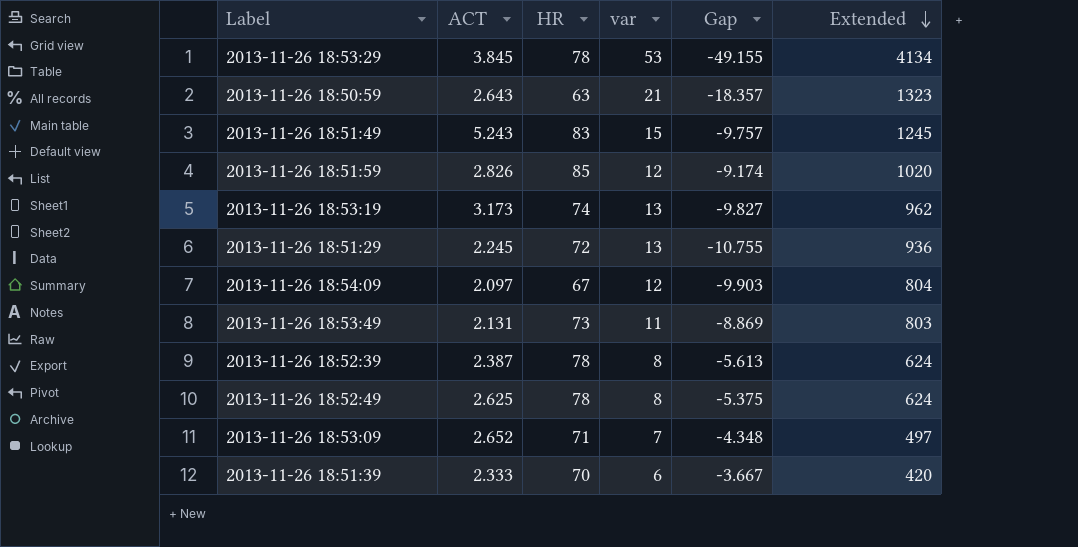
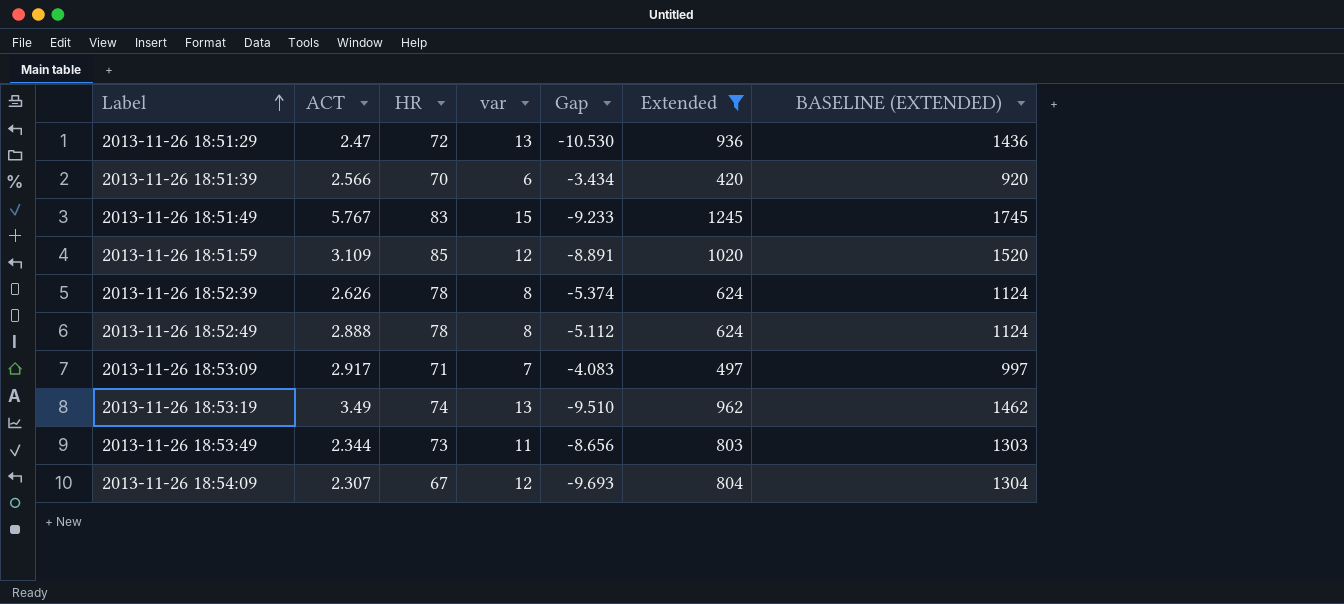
filter: none -> Extended <= 1245
row order: Extended descending -> Label ascending
column BASELINE (EXTENDED) | formula: none -> [Extended] + 500
2013-11-26 18:51:29 | ACT: 2.245 -> 2.47
2013-11-26 18:51:29 | Gap: -10.755 -> -10.530
2013-11-26 18:51:39 | ACT: 2.333 -> 2.566
2013-11-26 18:51:39 | Gap: -3.667 -> -3.434
2013-11-26 18:51:49 | ACT: 5.243 -> 5.767
2013-11-26 18:51:49 | Gap: -9.757 -> -9.233
2013-11-26 18:51:59 | ACT: 2.826 -> 3.109
2013-11-26 18:51:59 | Gap: -9.174 -> -8.891
2013-11-26 18:52:39 | ACT: 2.387 -> 2.626
2013-11-26 18:52:39 | Gap: -5.613 -> -5.374
2013-11-26 18:52:49 | ACT: 2.625 -> 2.888
2013-11-26 18:52:49 | Gap: -5.375 -> -5.112
2013-11-26 18:53:09 | ACT: 2.652 -> 2.917
2013-11-26 18:53:09 | Gap: -4.348 -> -4.083
2013-11-26 18:53:19 | ACT: 3.173 -> 3.49
2013-11-26 18:53:19 | Gap: -9.827 -> -9.510
2013-11-26 18:53:49 | ACT: 2.131 -> 2.344
2013-11-26 18:53:49 | Gap: -8.869 -> -8.656
2013-11-26 18:54:09 | ACT: 2.097 -> 2.307
2013-11-26 18:54:09 | Gap: -9.903 -> -9.693

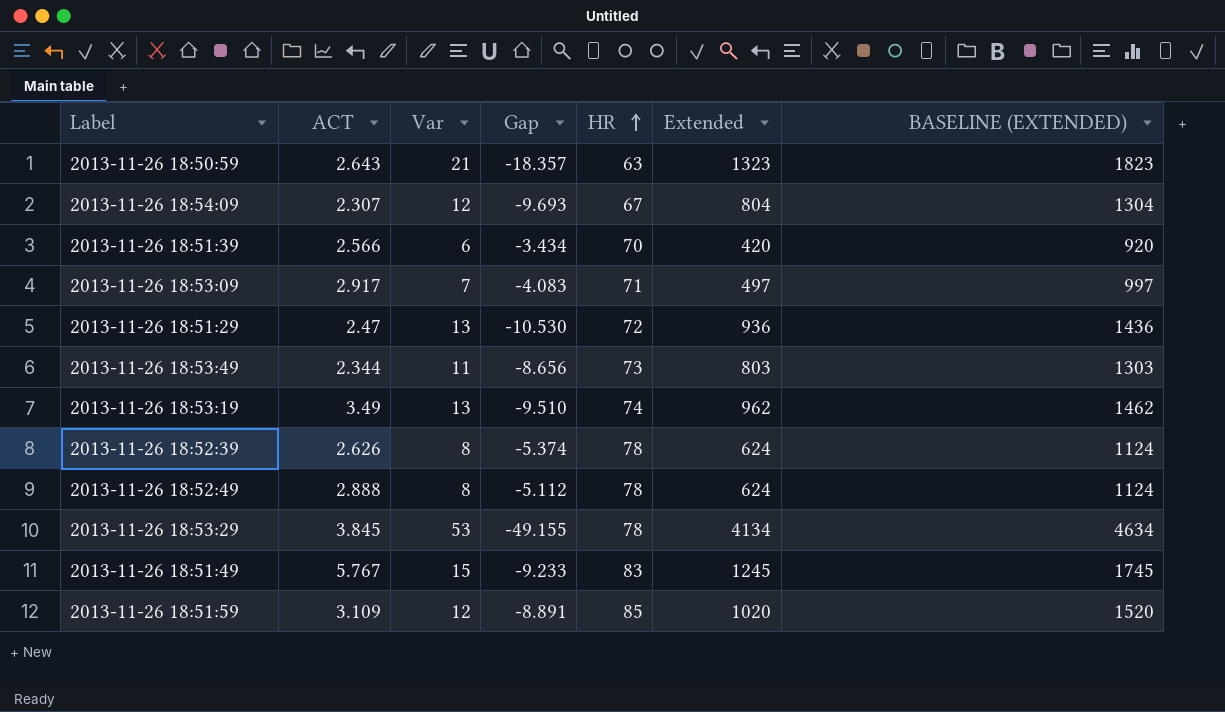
filter: Extended <= 1245 -> none
row order: Label ascending -> HR ascending
column name: var -> Var
column HR | position: 3 -> 5

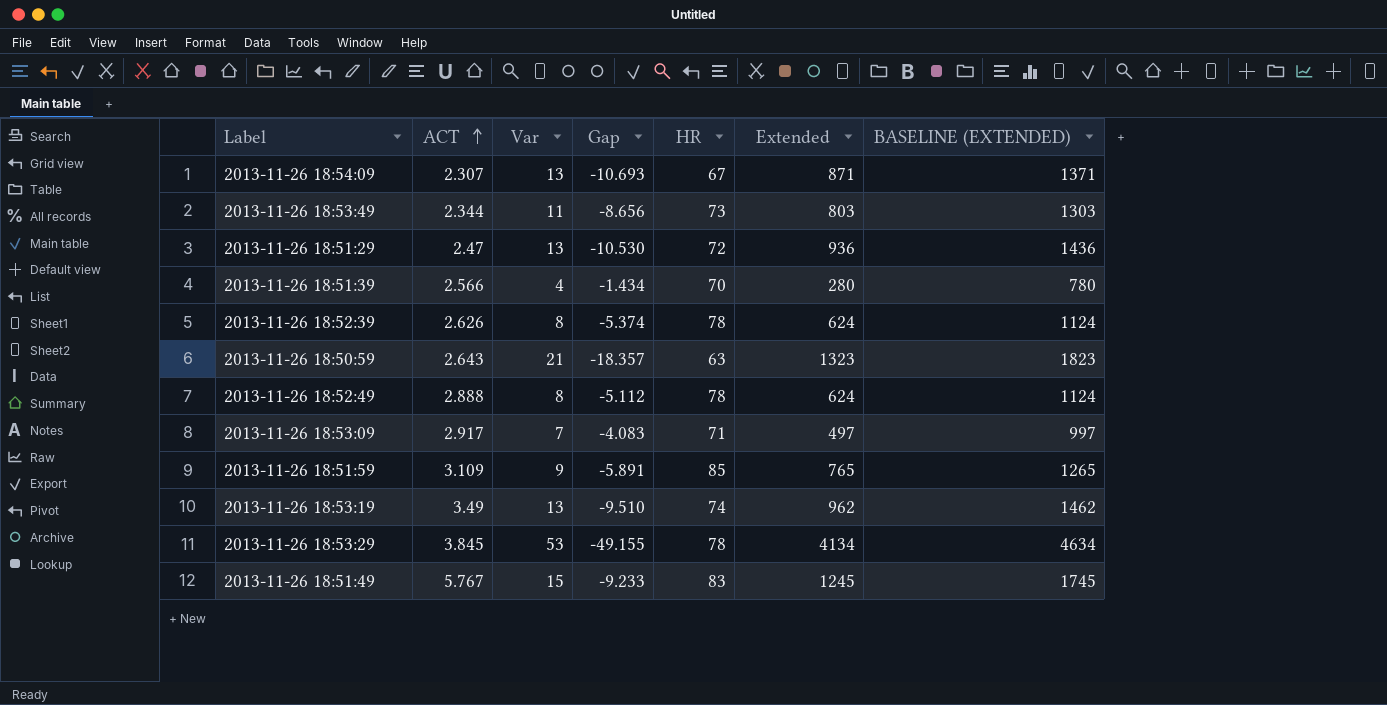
row order: HR ascending -> ACT ascending
2013-11-26 18:54:09 | Var: 12 -> 13
2013-11-26 18:54:09 | Gap: -9.693 -> -10.693
2013-11-26 18:54:09 | Extended: 804 -> 871
2013-11-26 18:54:09 | BASELINE (EXTENDED): 1304 -> 1371
2013-11-26 18:51:39 | Var: 6 -> 4
2013-11-26 18:51:39 | Gap: -3.434 -> -1.434
2013-11-26 18:51:39 | Extended: 420 -> 280
2013-11-26 18:51:39 | BASELINE (EXTENDED): 920 -> 780
2013-11-26 18:51:59 | Var: 12 -> 9
2013-11-26 18:51:59 | Gap: -8.891 -> -5.891
2013-11-26 18:51:59 | Extended: 1020 -> 765
2013-11-26 18:51:59 | BASELINE (EXTENDED): 1520 -> 1265

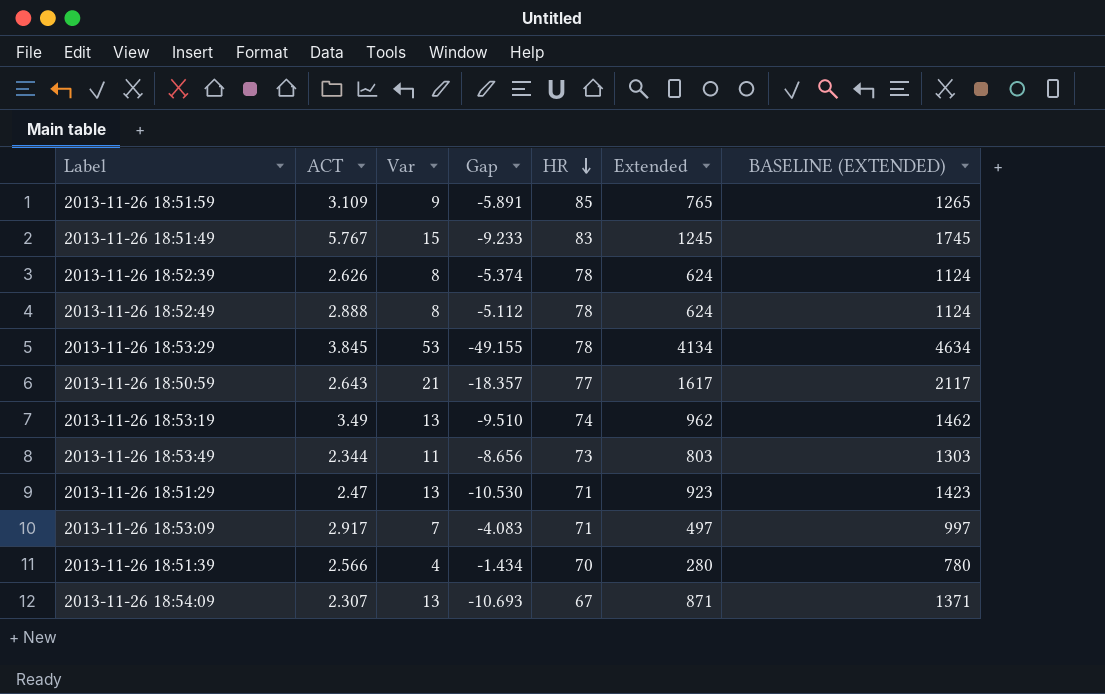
row order: ACT ascending -> HR descending
2013-11-26 18:50:59 | HR: 63 -> 77
2013-11-26 18:50:59 | Extended: 1323 -> 1617
2013-11-26 18:50:59 | BASELINE (EXTENDED): 1823 -> 2117
2013-11-26 18:51:29 | HR: 72 -> 71
2013-11-26 18:51:29 | Extended: 936 -> 923
2013-11-26 18:51:29 | BASELINE (EXTENDED): 1436 -> 1423

